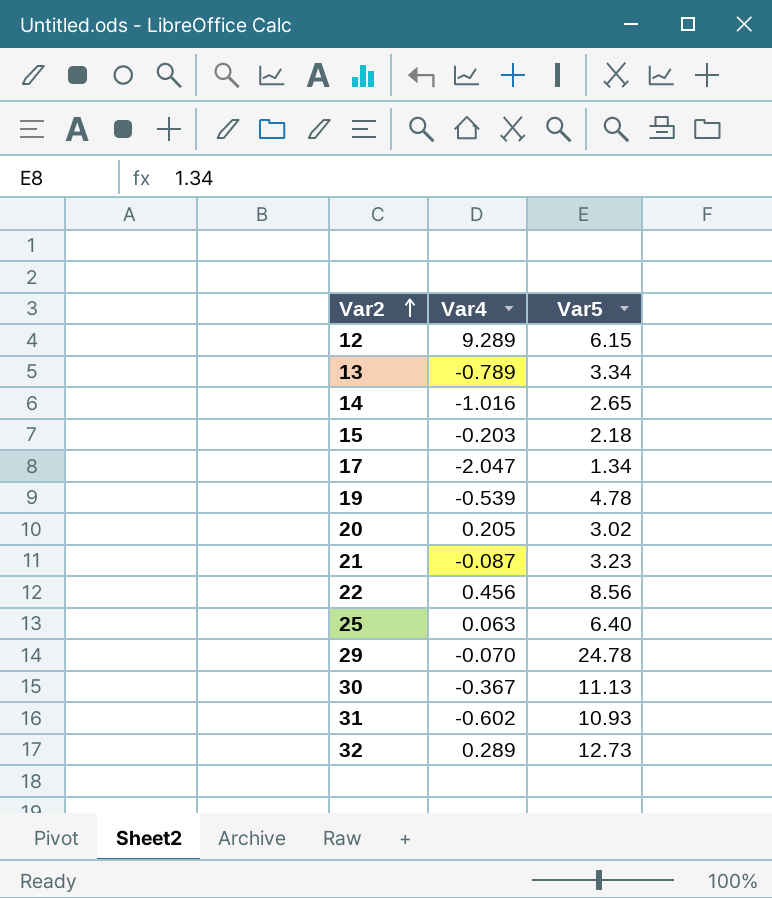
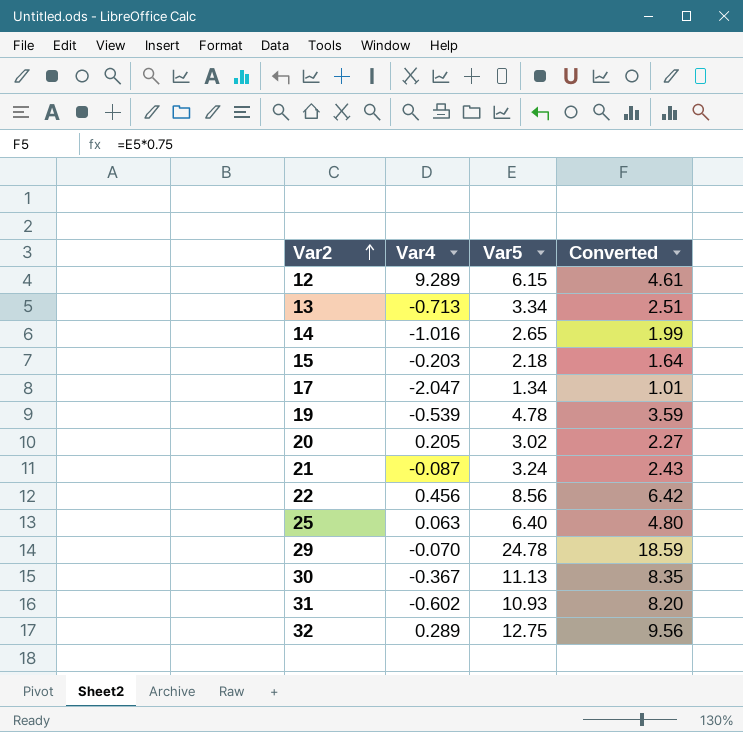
column Converted | formula: none -> [Var5] * 0.75
13 | Var4: -0.789 -> -0.713
21 | Var5: 3.23 -> 3.24
32 | Var5: 12.73 -> 12.75

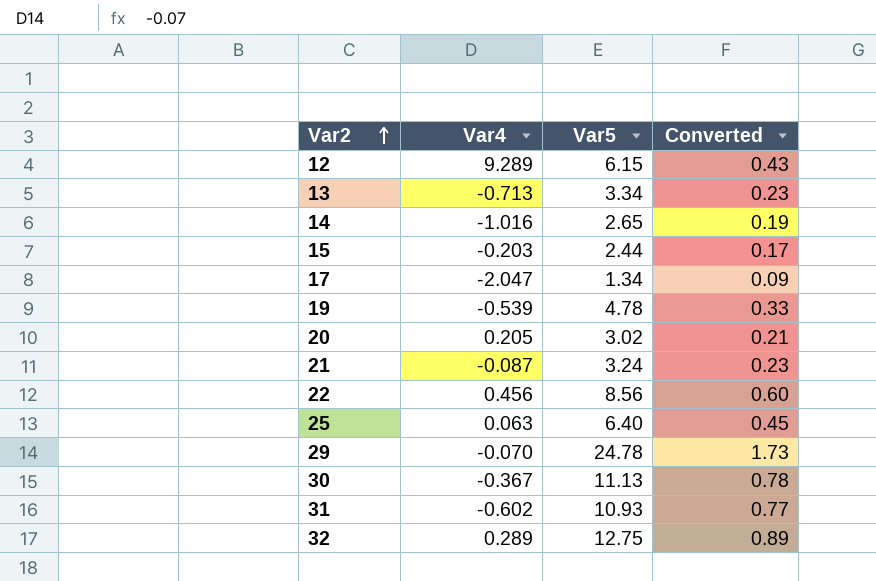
column Converted | formula: [Var5] * 0.75 -> [Var5] * 0.07
15 | Var5: 2.18 -> 2.44

